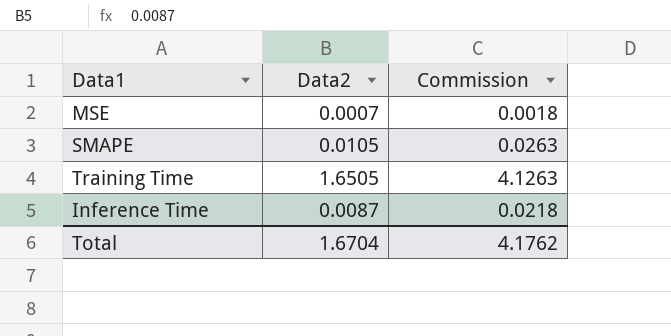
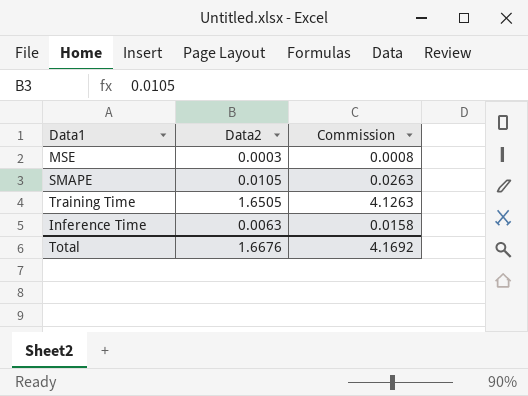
MSE | Data2: 0.0007 -> 0.0003
MSE | Commission: 0.0018 -> 0.0008
Inference Time | Data2: 0.0087 -> 0.0063
Inference Time | Commission: 0.0218 -> 0.0158
Total | Data2: 1.6704 -> 1.6676
Total | Commission: 4.1762 -> 4.1692

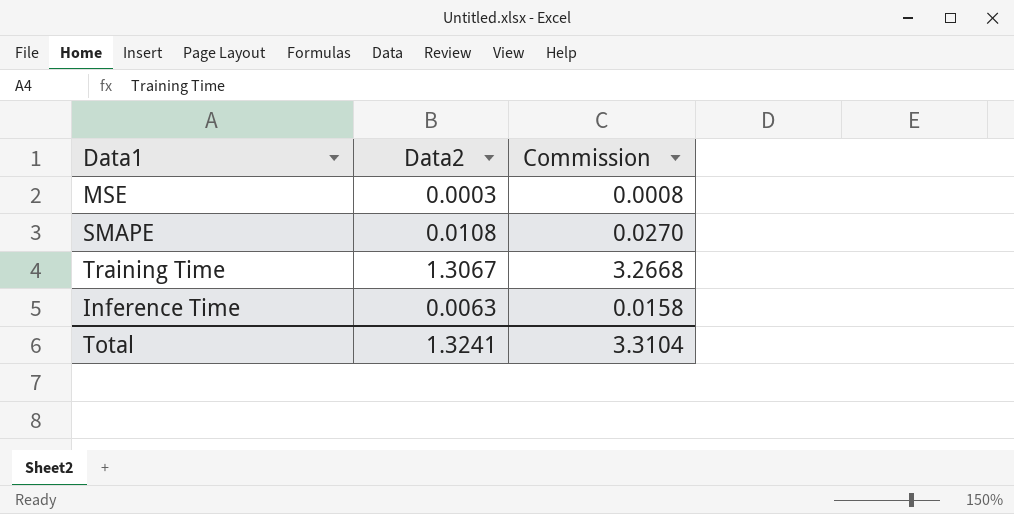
SMAPE | Data2: 0.0105 -> 0.0108
SMAPE | Commission: 0.0263 -> 0.0270
Training Time | Data2: 1.6505 -> 1.3067
Training Time | Commission: 4.1263 -> 3.2668
Total | Data2: 1.6676 -> 1.3241
Total | Commission: 4.1692 -> 3.3104

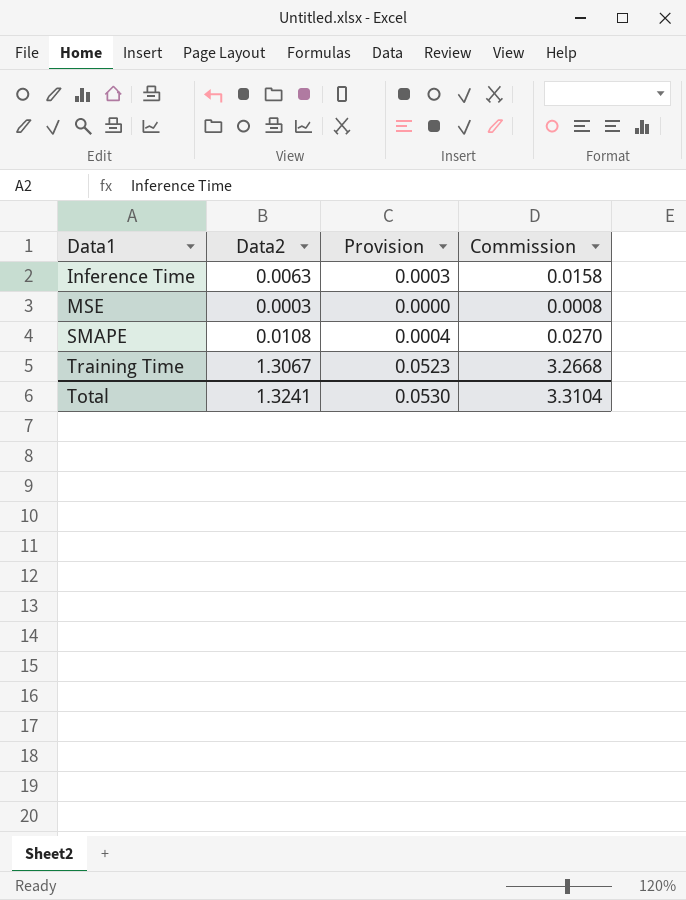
row order: none -> Data1 ascending
column Provision | formula: none -> [Data2] * 0.04

